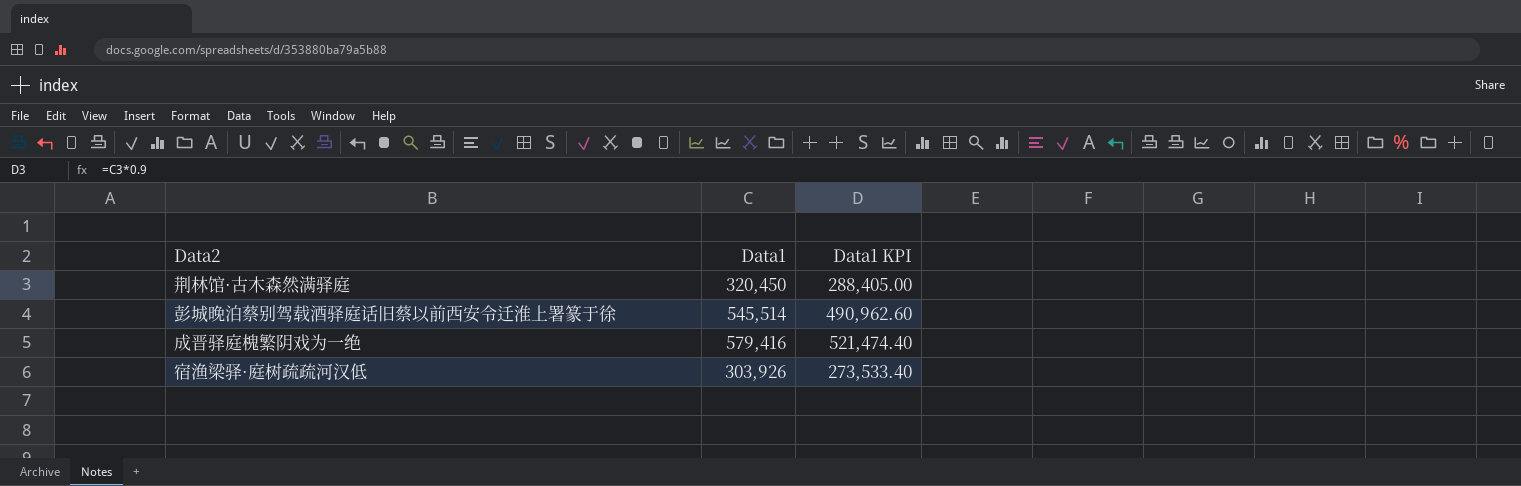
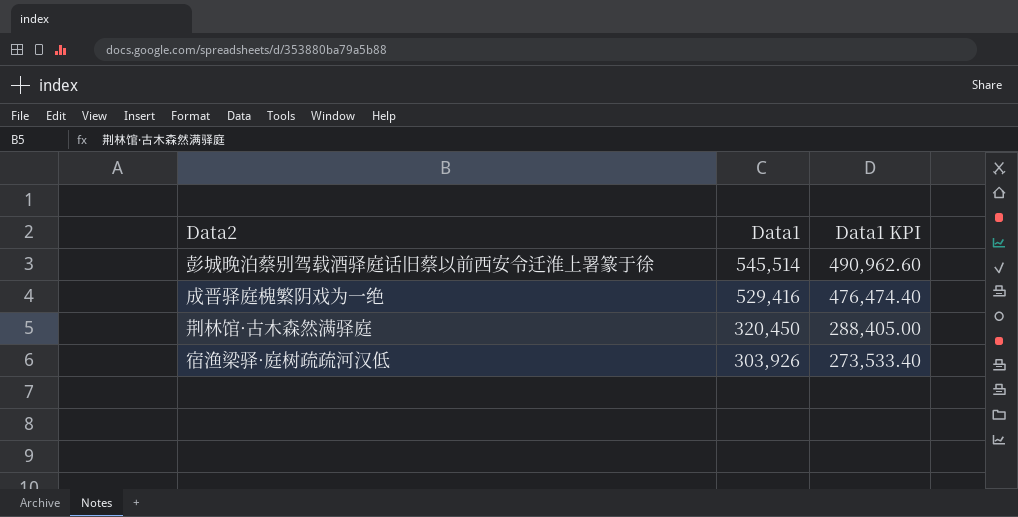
row order: none -> Data1 descending
成晋驿庭槐繁阴戏为一绝 | Data1: 579,416 -> 529,416
成晋驿庭槐繁阴戏为一绝 | Data1 KPI: 521,474.40 -> 476,474.40

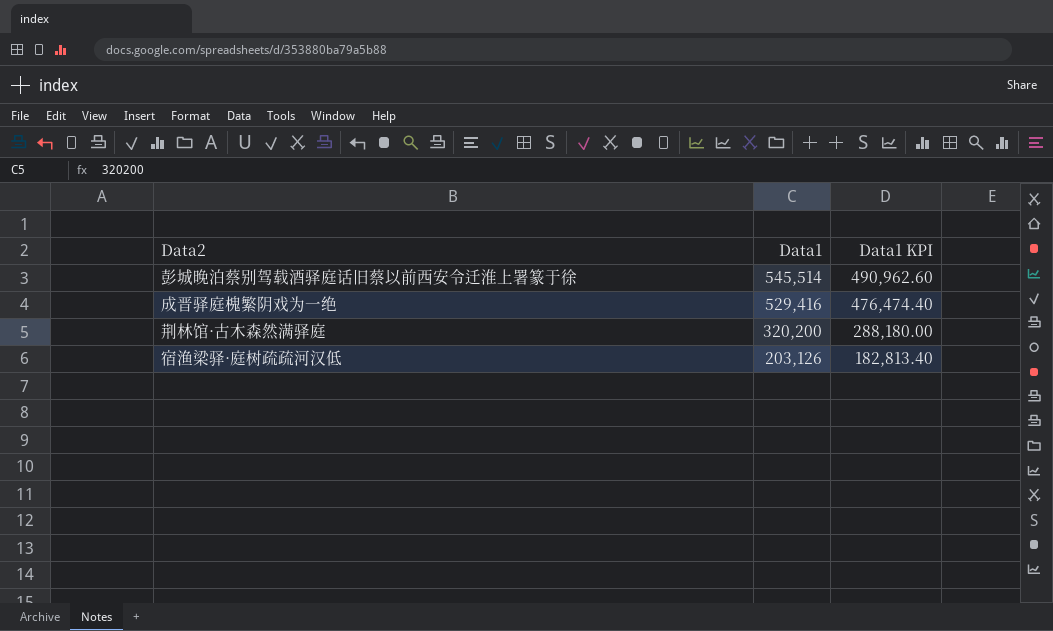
荆林馆·古木森然满驿庭 | Data1: 320,450 -> 320,200
荆林馆·古木森然满驿庭 | Data1 KPI: 288,405.00 -> 288,180.00
宿渔梁驿·庭树疏疏河汉低 | Data1: 303,926 -> 203,126
宿渔梁驿·庭树疏疏河汉低 | Data1 KPI: 273,533.40 -> 182,813.40

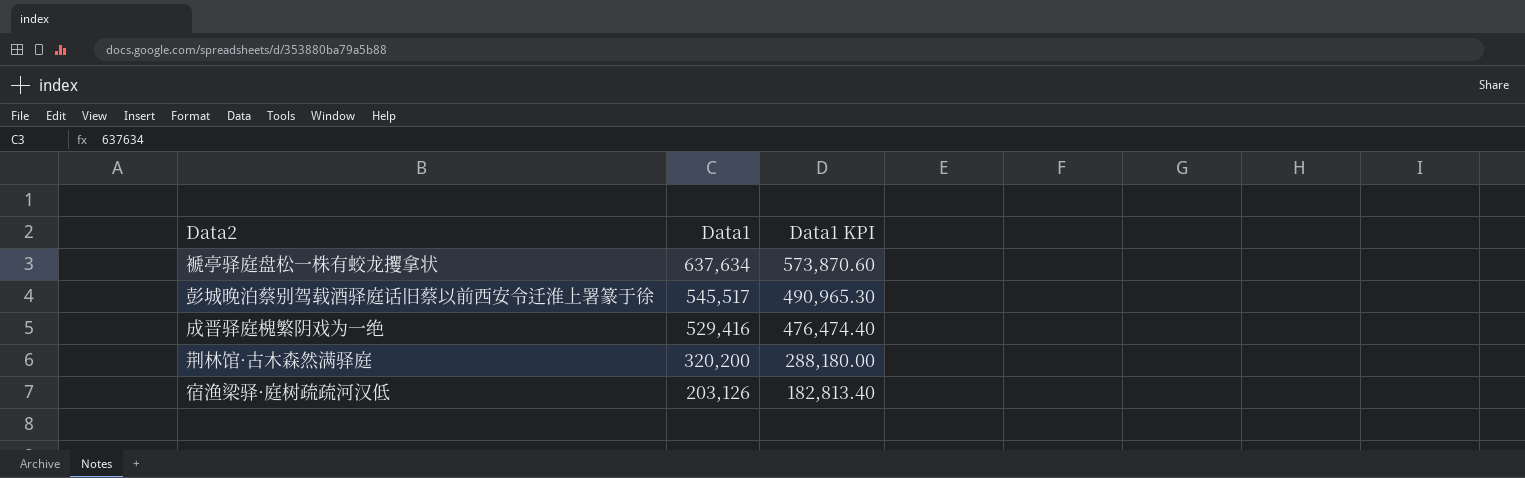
row 褫亭驿庭盘松一株有蛟龙攫拿状: none -> 637,634 | 573,870.60
彭城晚泊蔡别驾载酒驿庭话旧蔡以前西安令迁淮上署篆于徐 | Data1: 545,514 -> 545,517
彭城晚泊蔡别驾载酒驿庭话旧蔡以前西安令迁淮上署篆于徐 | Data1 KPI: 490,962.60 -> 490,965.30

